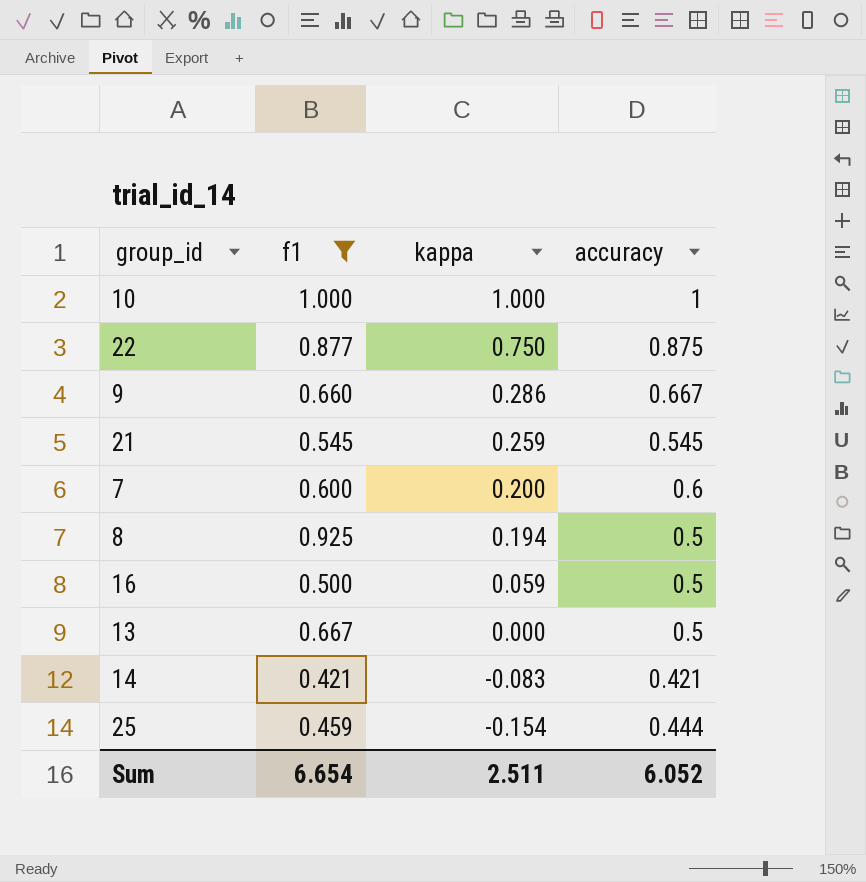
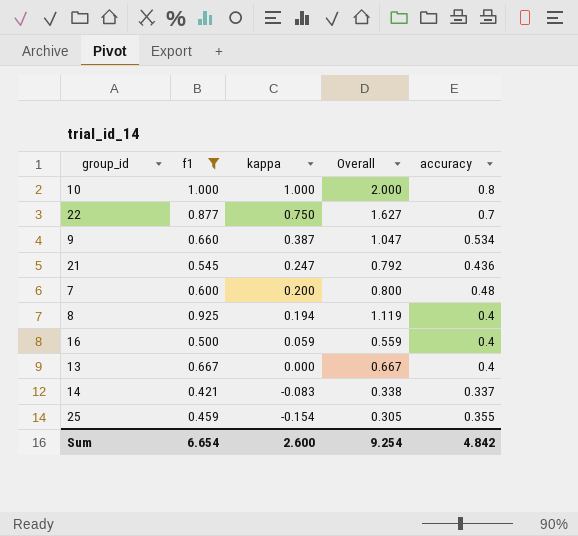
column Overall | formula: none -> [f1] + [kappa]
10 | accuracy: 1 -> 0.8
22 | accuracy: 0.875 -> 0.7
9 | kappa: 0.286 -> 0.387
9 | accuracy: 0.667 -> 0.534
21 | kappa: 0.259 -> 0.247
21 | accuracy: 0.545 -> 0.436
7 | accuracy: 0.6 -> 0.48
8 | accuracy: 0.5 -> 0.4
16 | accuracy: 0.5 -> 0.4
13 | accuracy: 0.5 -> 0.4
14 | accuracy: 0.421 -> 0.337
25 | accuracy: 0.444 -> 0.355
Sum | kappa: 2.511 -> 2.600
Sum | accuracy: 6.052 -> 4.842

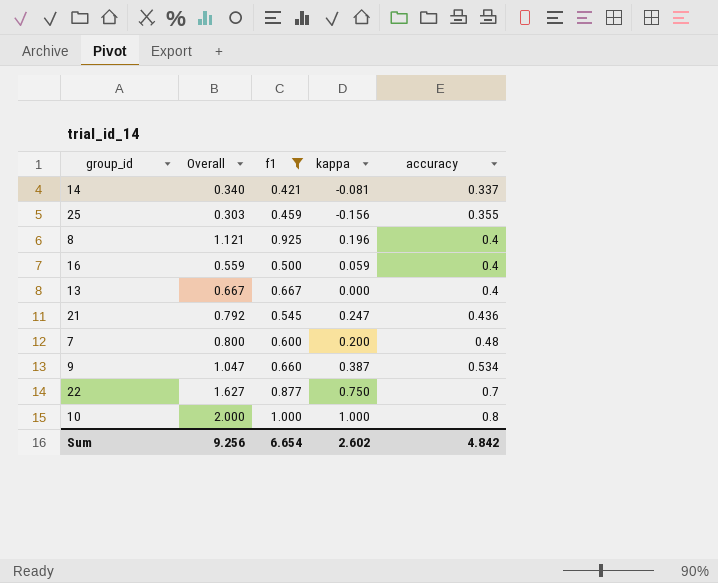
row order: kappa descending -> accuracy ascending
column Overall | position: 4 -> 2
14 | Overall: 0.338 -> 0.340
14 | kappa: -0.083 -> -0.081
25 | Overall: 0.305 -> 0.303
25 | kappa: -0.154 -> -0.156
8 | Overall: 1.119 -> 1.121
8 | kappa: 0.194 -> 0.196
Sum | Overall: 9.254 -> 9.256
Sum | kappa: 2.600 -> 2.602

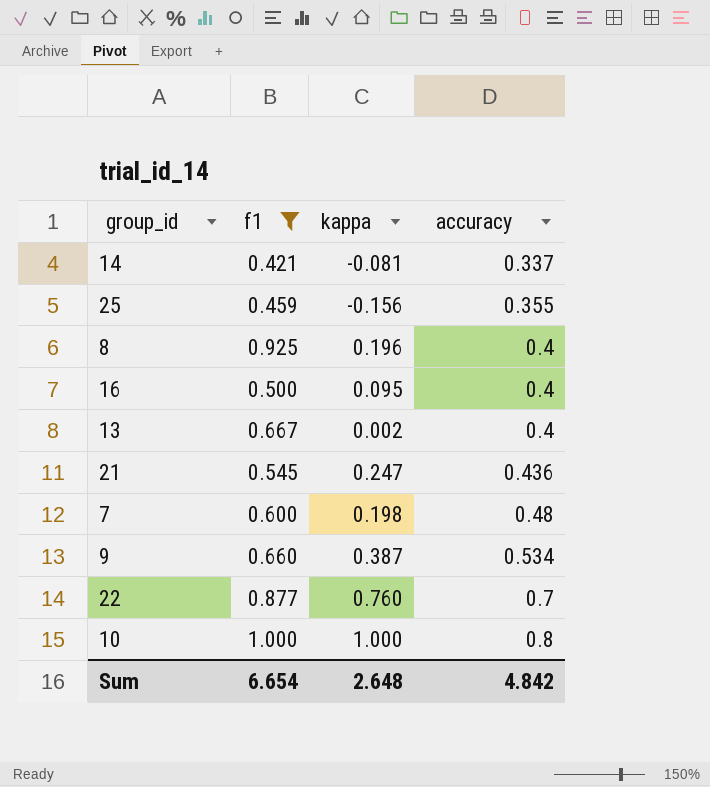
column Overall | formula: [f1] + [kappa] -> none
16 | kappa: 0.059 -> 0.095
13 | kappa: 0.000 -> 0.002
7 | kappa: 0.200 -> 0.198
22 | kappa: 0.750 -> 0.760
Sum | kappa: 2.602 -> 2.648

